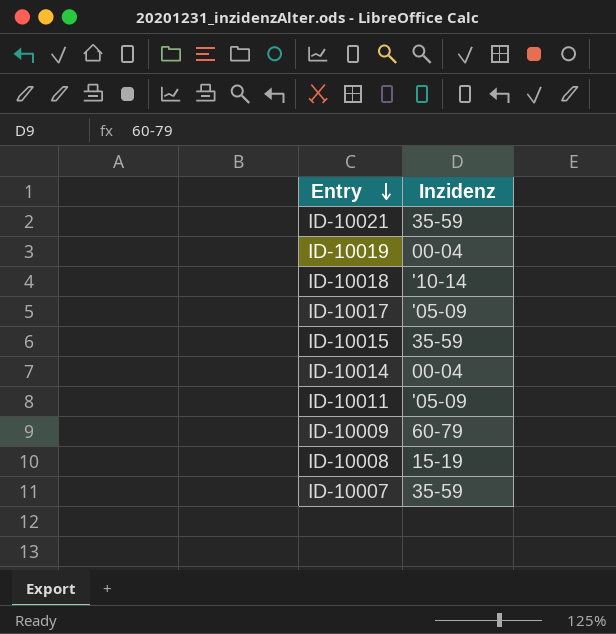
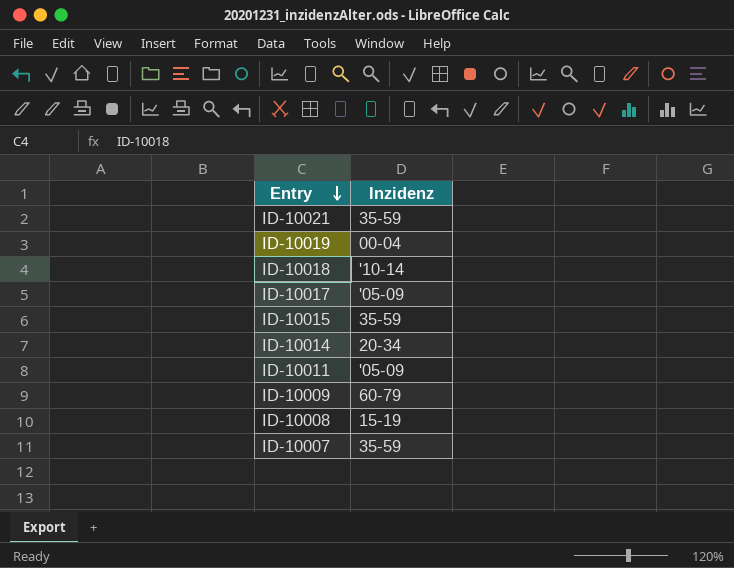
ID-10014 | Inzidenz: 00-04 -> 20-34

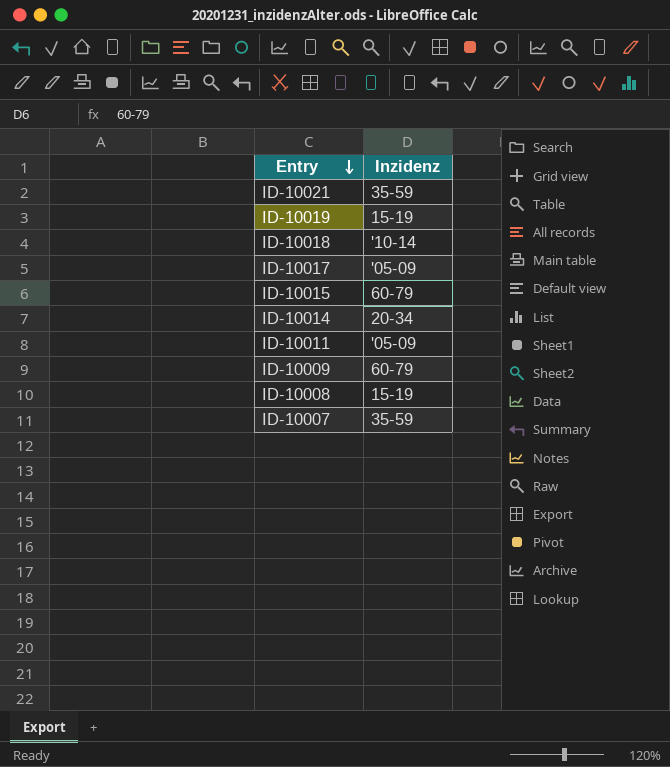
ID-10019 | Inzidenz: 00-04 -> 15-19
ID-10015 | Inzidenz: 35-59 -> 60-79

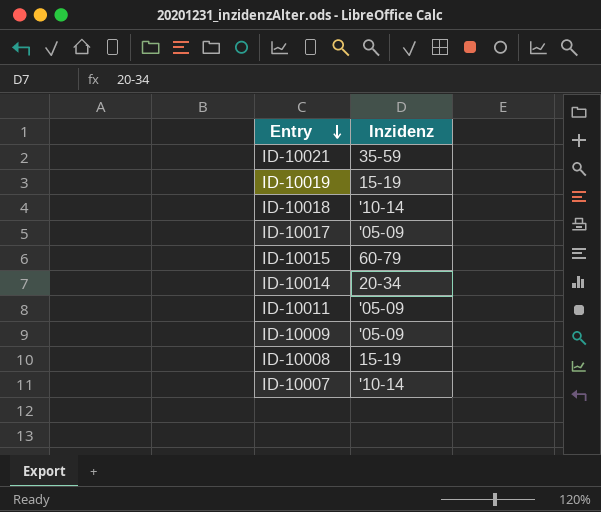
ID-10009 | Inzidenz: 60-79 -> '05-09
ID-10007 | Inzidenz: 35-59 -> '10-14

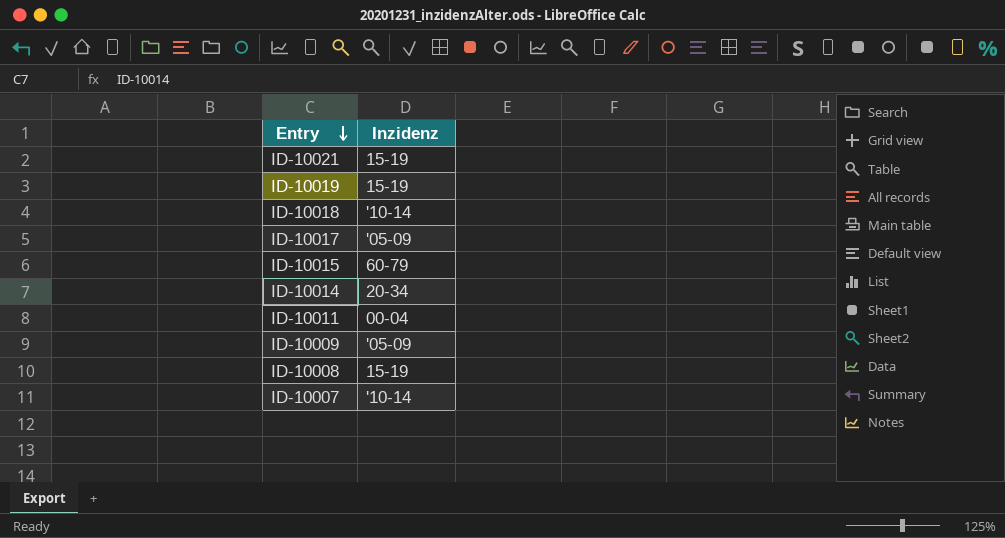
ID-10021 | Inzidenz: 35-59 -> 15-19
ID-10011 | Inzidenz: '05-09 -> 00-04

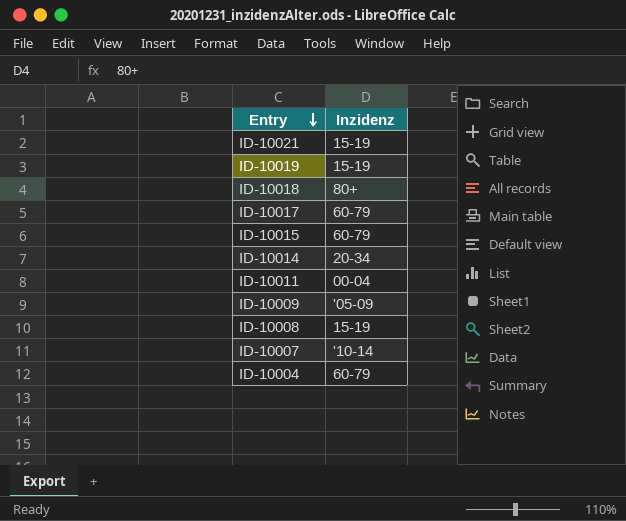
ID-10018 | Inzidenz: '10-14 -> 80+
ID-10017 | Inzidenz: '05-09 -> 60-79
row ID-10004: none -> 60-79

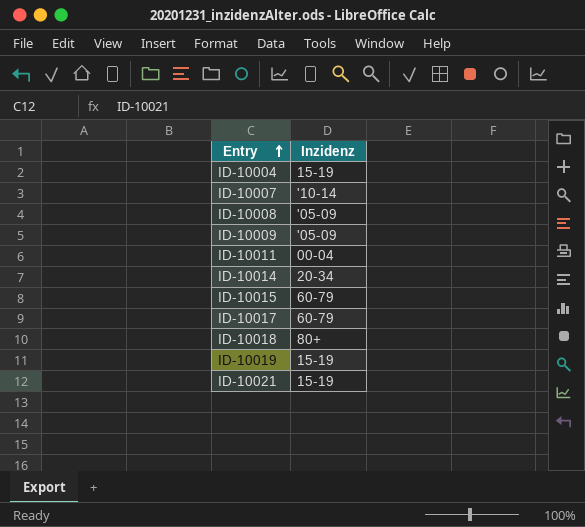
row order: Entry descending -> Entry ascending
ID-10004 | Inzidenz: 60-79 -> 15-19
ID-10008 | Inzidenz: 15-19 -> '05-09

